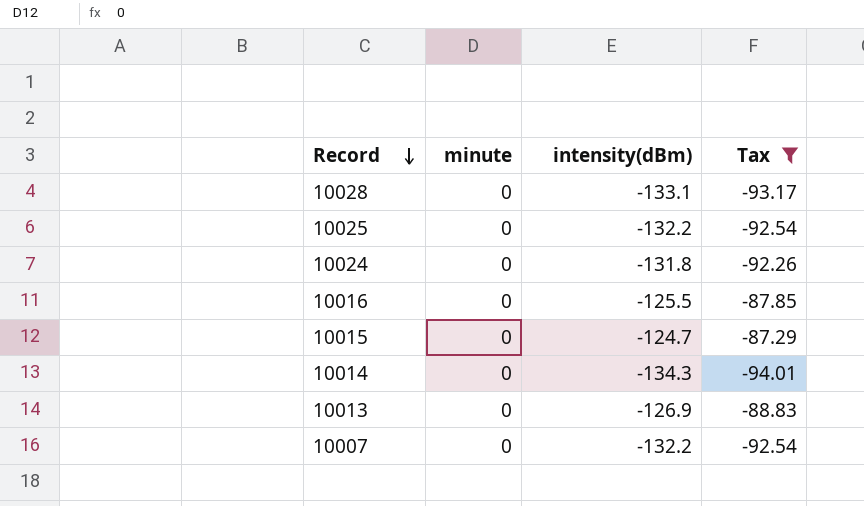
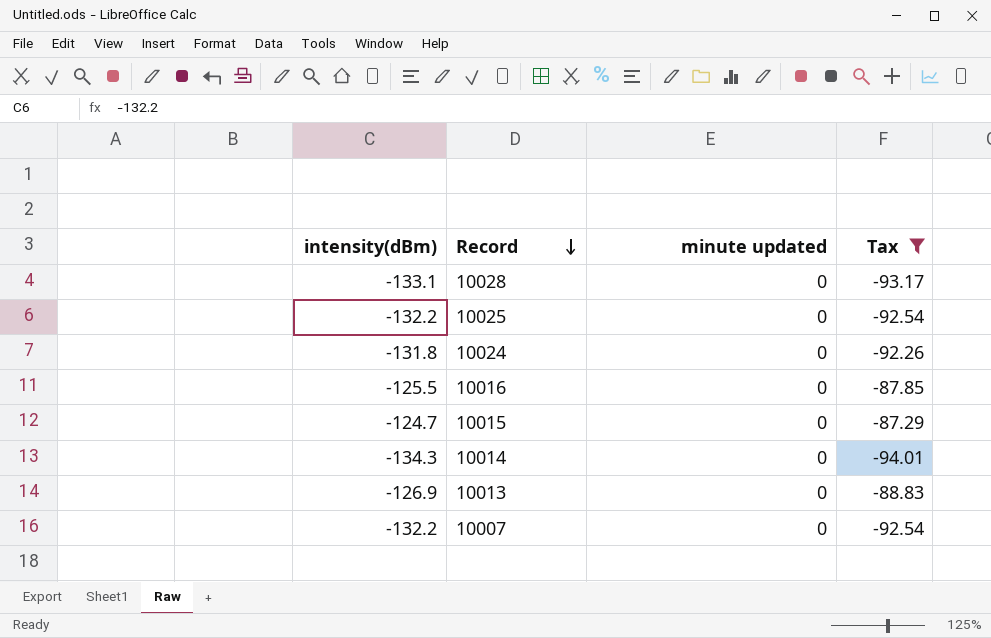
column intensity(dBm) | position: 3 -> 1
column name: minute -> minute updated

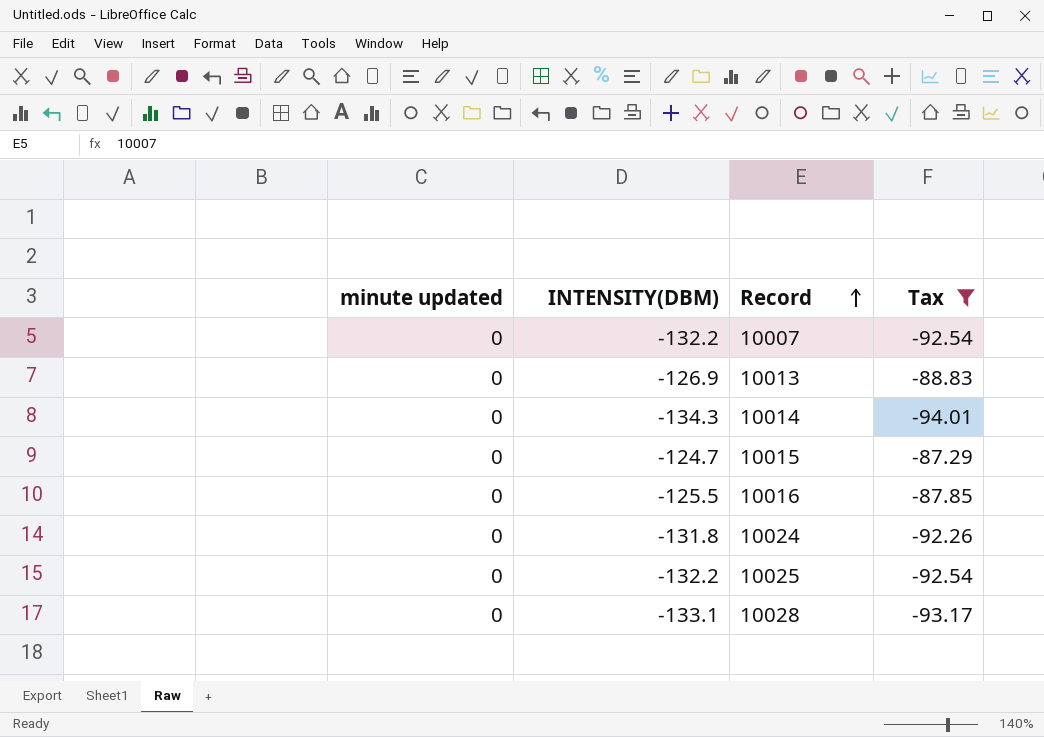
row order: Record descending -> Record ascending
column minute updated | position: 3 -> 1
column name: intensity(dBm) -> INTENSITY(DBM)

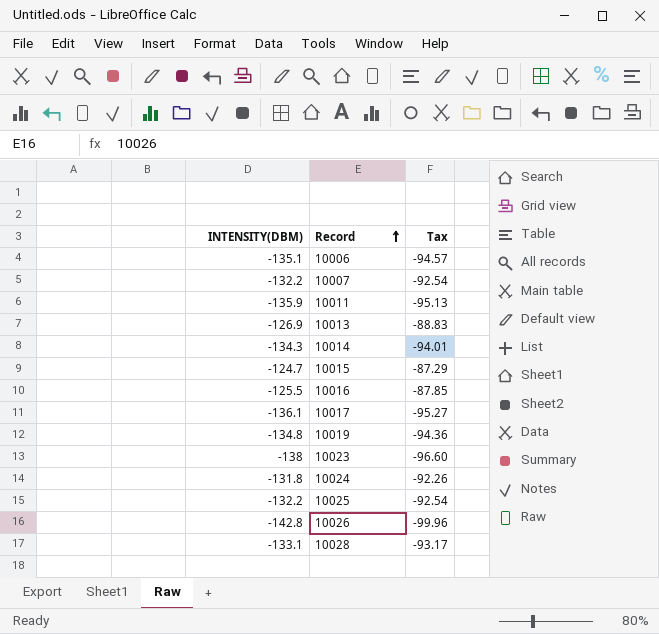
filter: Tax >= -94.01 -> none
column minute updated | position: 1 -> none

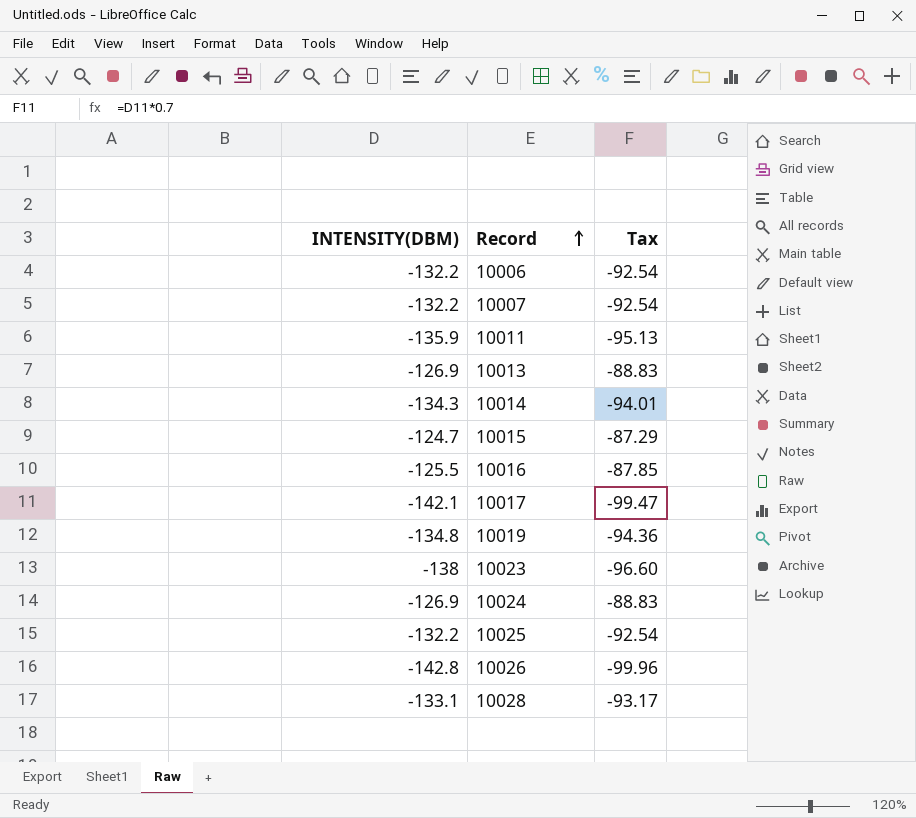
10006 | INTENSITY(DBM): -135.1 -> -132.2
10006 | Tax: -94.57 -> -92.54
10017 | INTENSITY(DBM): -136.1 -> -142.1
10017 | Tax: -95.27 -> -99.47
10024 | INTENSITY(DBM): -131.8 -> -126.9
10024 | Tax: -92.26 -> -88.83

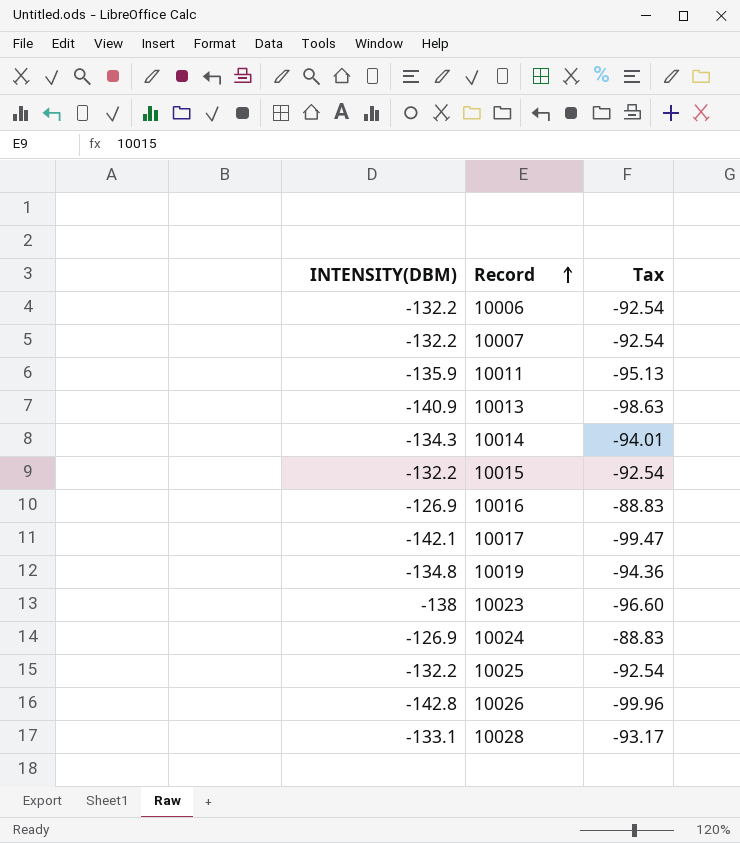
10013 | INTENSITY(DBM): -126.9 -> -140.9
10013 | Tax: -88.83 -> -98.63
10015 | INTENSITY(DBM): -124.7 -> -132.2
10015 | Tax: -87.29 -> -92.54
10016 | INTENSITY(DBM): -125.5 -> -126.9
10016 | Tax: -87.85 -> -88.83

